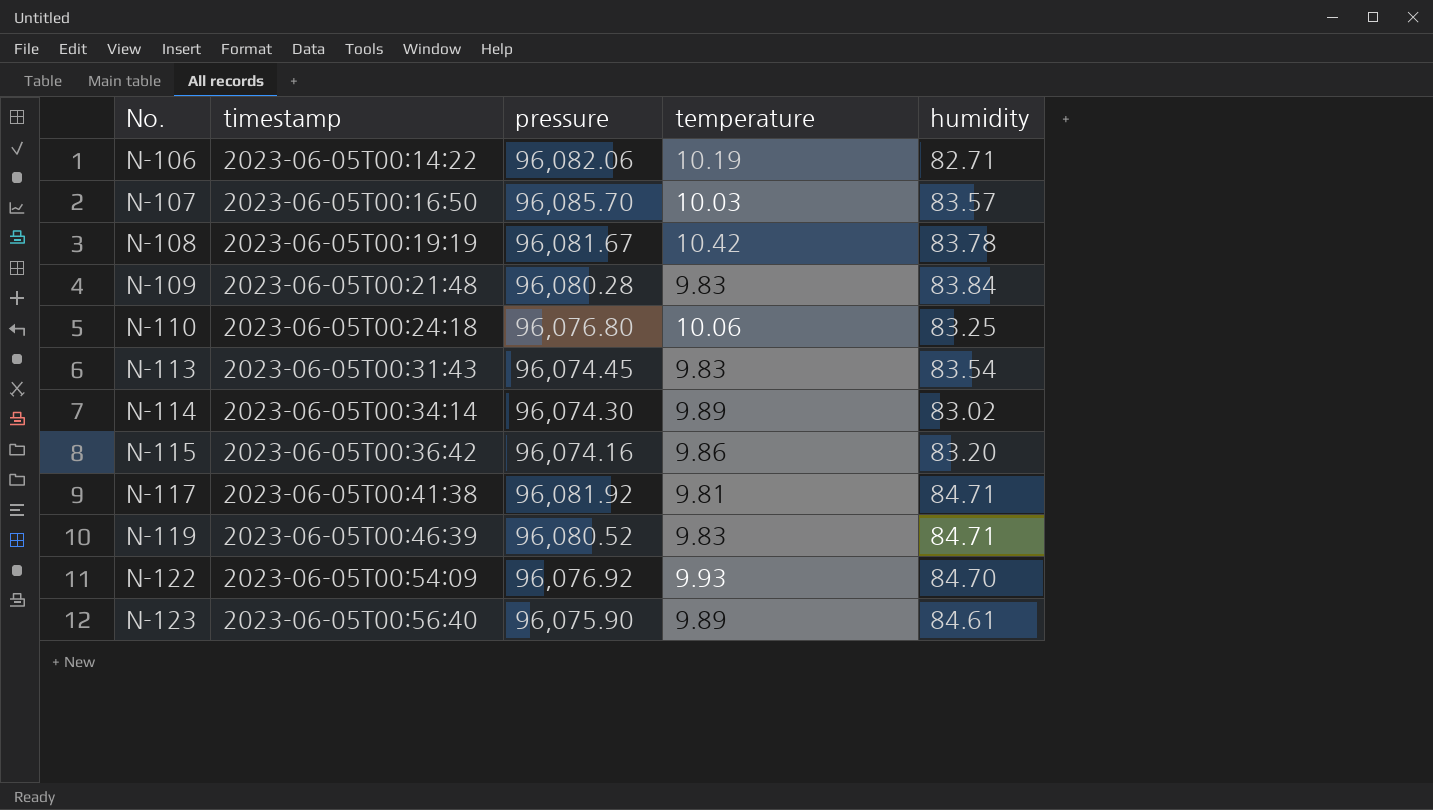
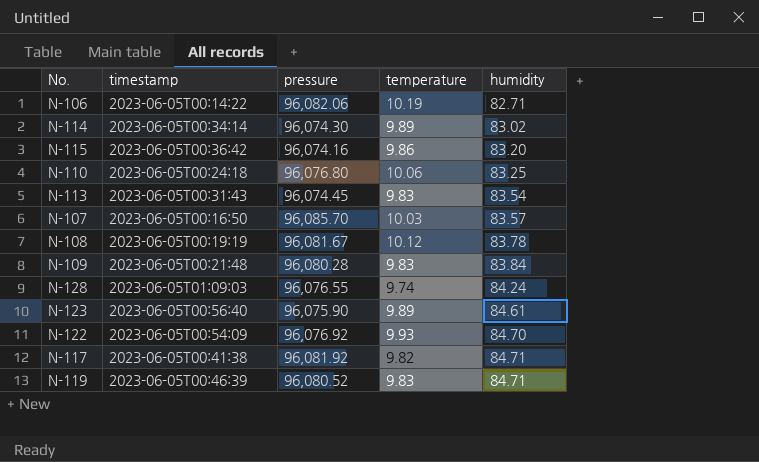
row order: No. ascending -> humidity ascending
N-108 | temperature: 10.42 -> 10.12
row N-128: none -> 2023-06-05T01:09:03 | 96,076.55 | 9.74 | 84.24
N-117 | temperature: 9.81 -> 9.82

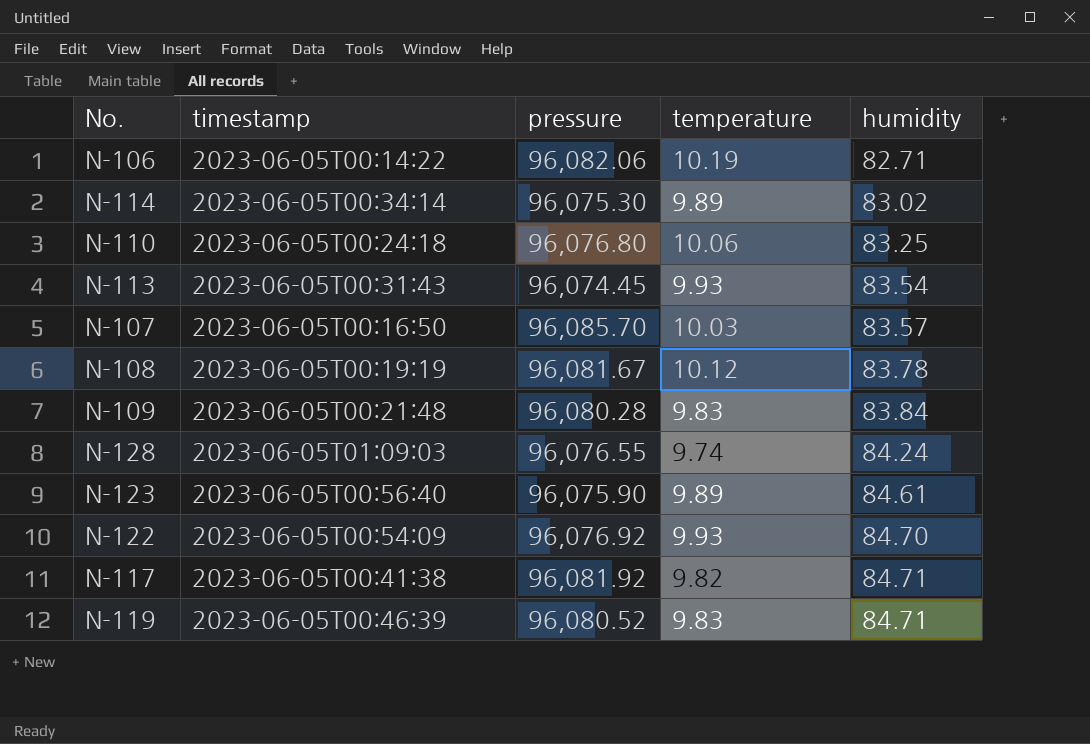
row N-115: 2023-06-05T00:36:42 | 96,074.16 | 9.86 | 83.20 -> none
N-114 | pressure: 96,074.30 -> 96,075.30
N-113 | temperature: 9.83 -> 9.93

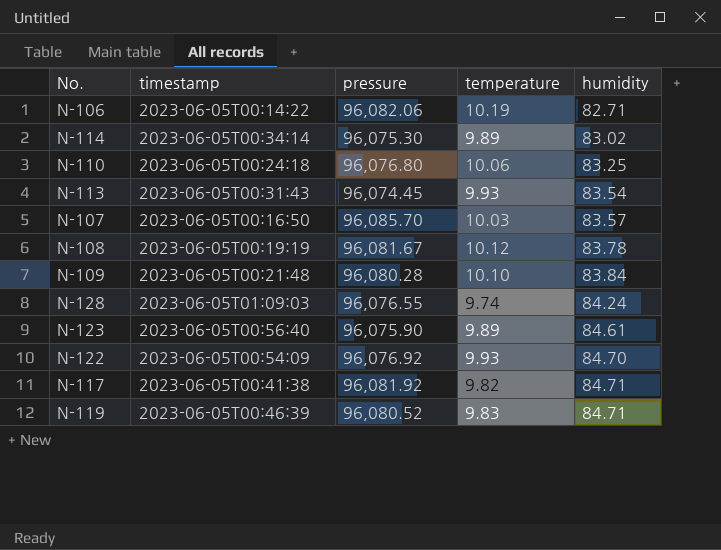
N-109 | temperature: 9.83 -> 10.10

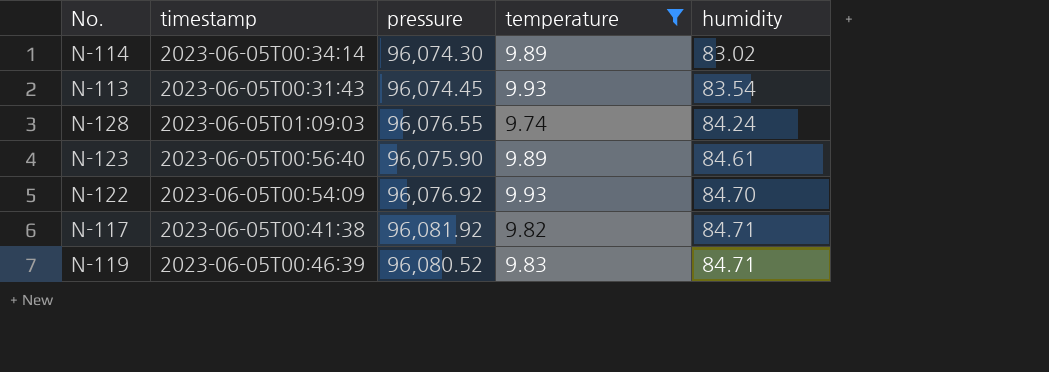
filter: none -> temperature <= 9.93
N-114 | pressure: 96,075.30 -> 96,074.30

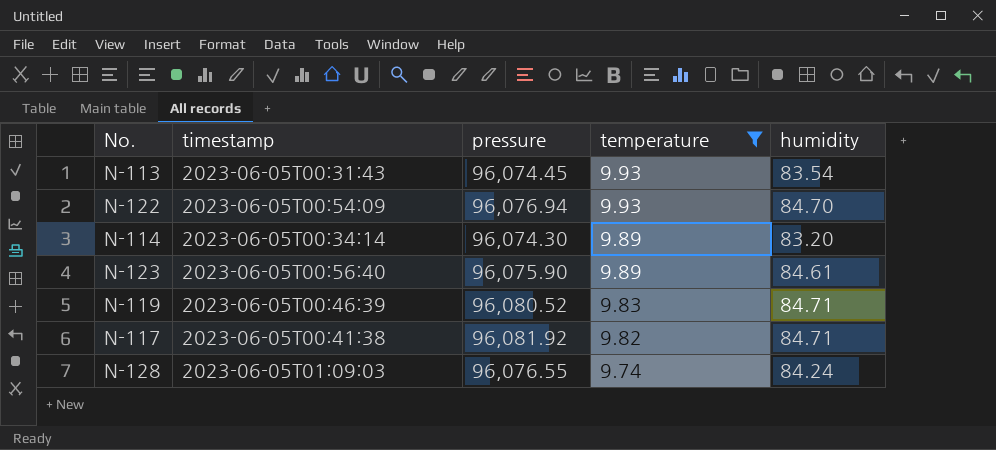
row order: humidity ascending -> temperature descending
N-122 | pressure: 96,076.92 -> 96,076.94
N-114 | humidity: 83.02 -> 83.20

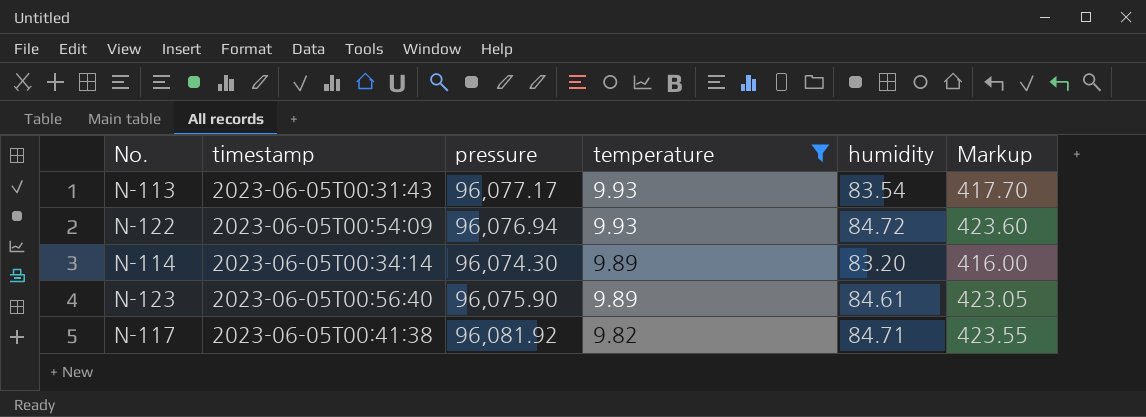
column Markup | formula: none -> [humidity] * 5
row N-119: 2023-06-05T00:46:39 | 96,080.52 | 9.83 | 84.71 -> none
row N-128: 2023-06-05T01:09:03 | 96,076.55 | 9.74 | 84.24 -> none
N-113 | pressure: 96,074.45 -> 96,077.17
N-122 | humidity: 84.70 -> 84.72

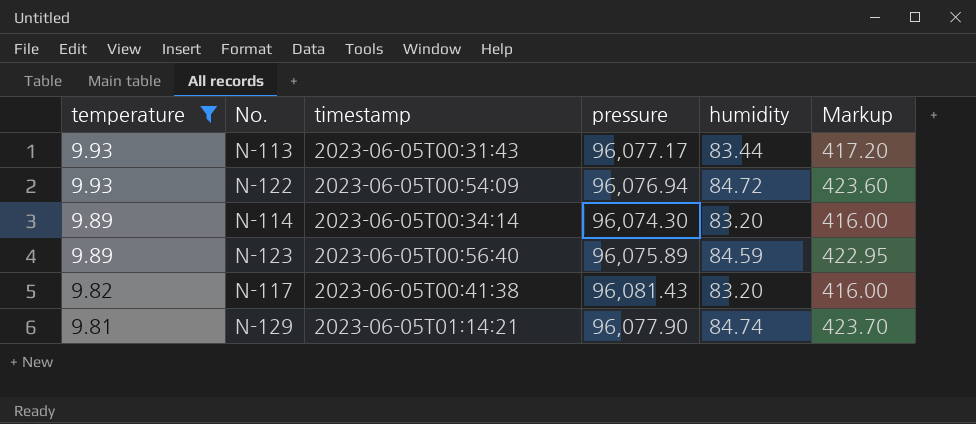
column temperature | position: 4 -> 1
N-113 | humidity: 83.54 -> 83.44
N-113 | Markup: 417.70 -> 417.20
N-123 | pressure: 96,075.90 -> 96,075.89
N-123 | humidity: 84.61 -> 84.59
N-123 | Markup: 423.05 -> 422.95
N-117 | pressure: 96,081.92 -> 96,081.43
N-117 | humidity: 84.71 -> 83.20
N-117 | Markup: 423.55 -> 416.00
row N-129: none -> 9.81 | 2023-06-05T01:14:21 | 96,077.90 | 84.74 | 423.70

